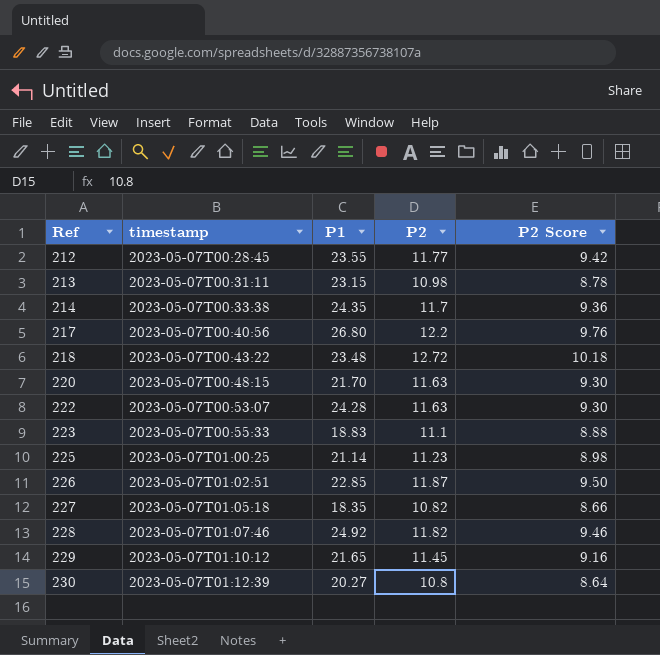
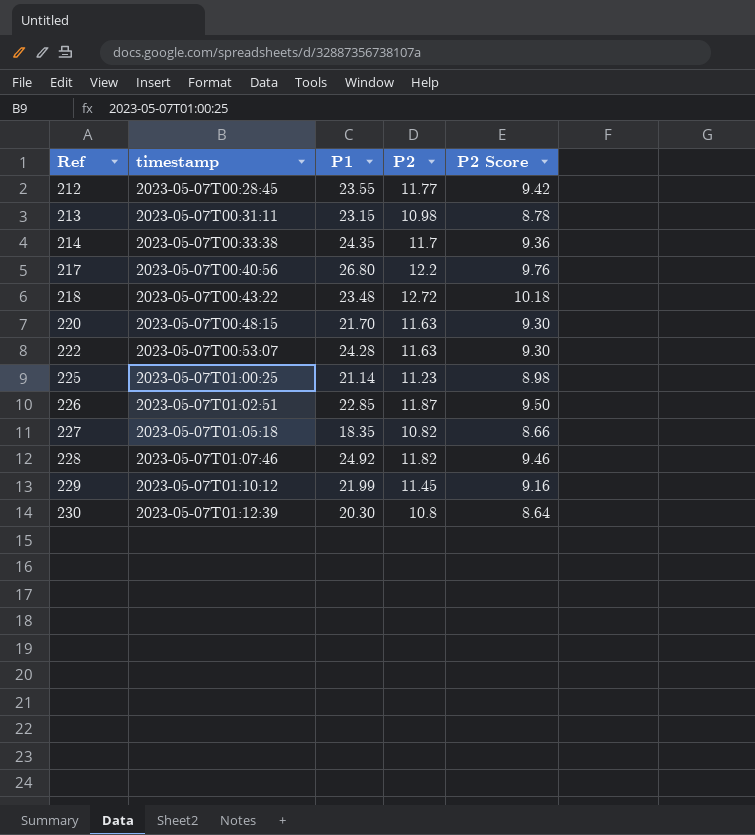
row 223: 2023-05-07T00:55:33 | 18.83 | 11.1 | 8.88 -> none
229 | P1: 21.65 -> 21.99
230 | P1: 20.27 -> 20.30

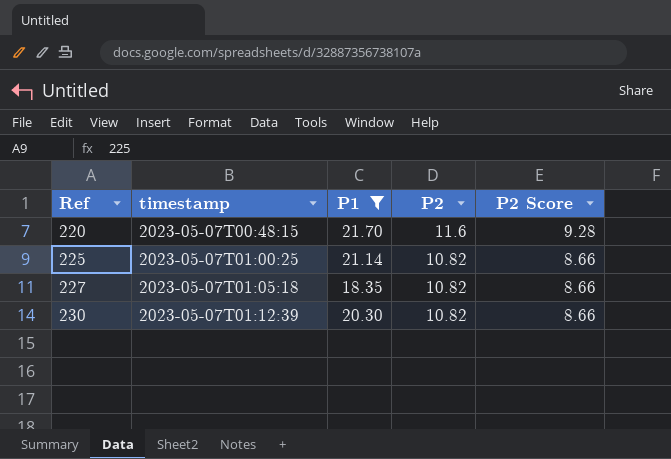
filter: none -> P1 <= 21.70
220 | P2: 11.63 -> 11.6
220 | P2 Score: 9.30 -> 9.28
225 | P2: 11.23 -> 10.82
225 | P2 Score: 8.98 -> 8.66
230 | P2: 10.8 -> 10.82
230 | P2 Score: 8.64 -> 8.66

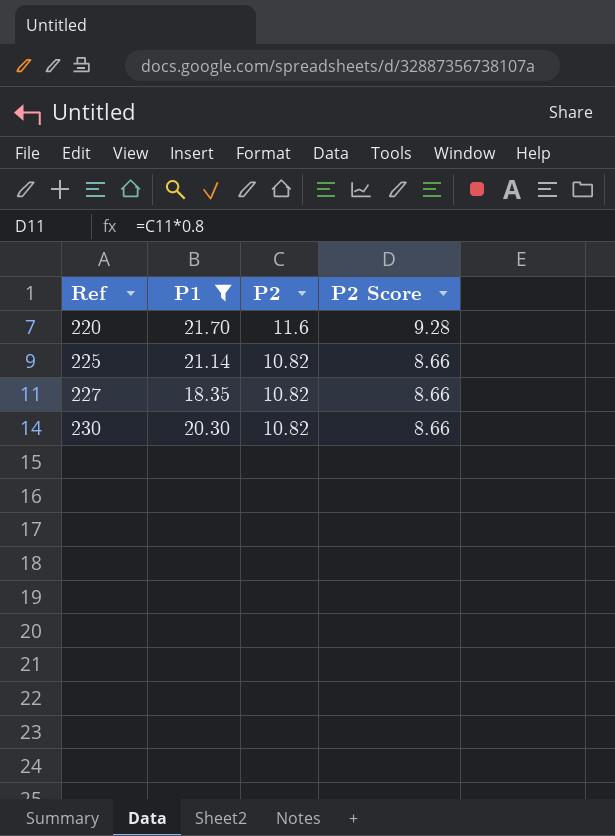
column timestamp | position: 2 -> none

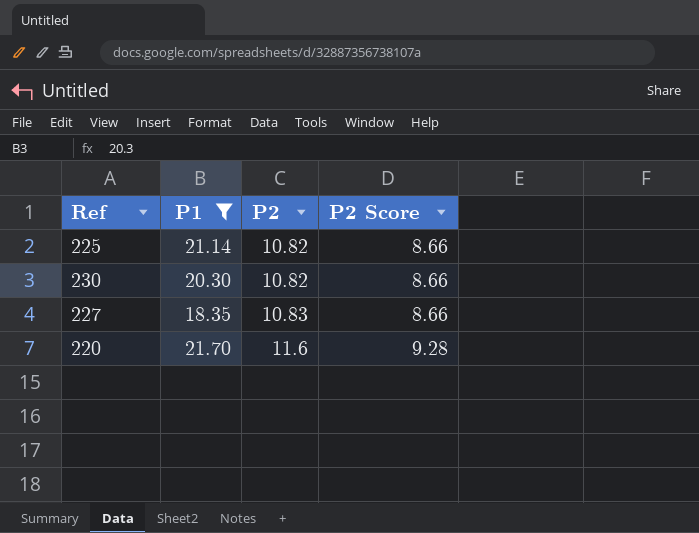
row order: Ref ascending -> P2 ascending
227 | P2: 10.82 -> 10.83

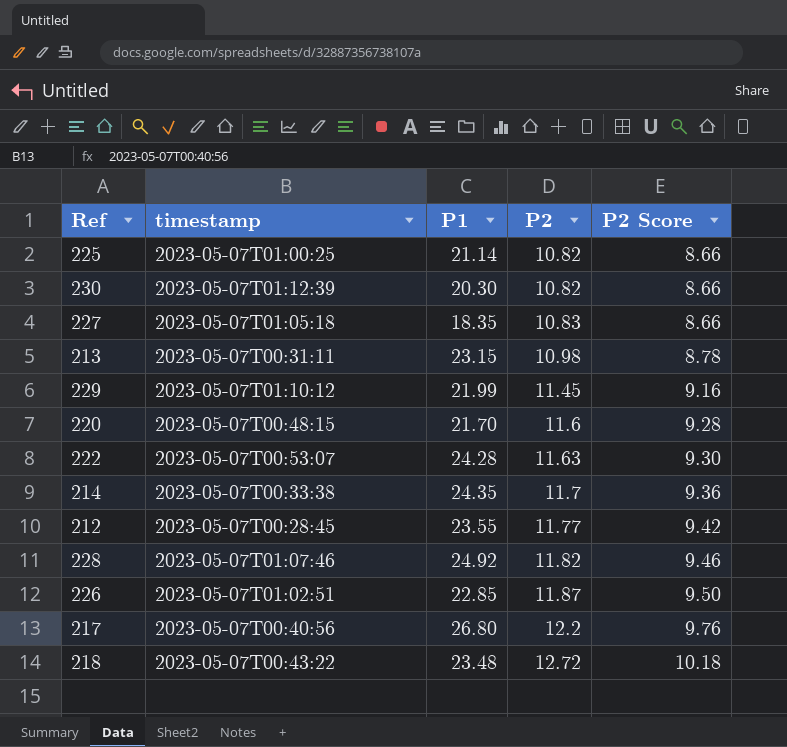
filter: P1 <= 21.70 -> none
column timestamp | position: none -> 2

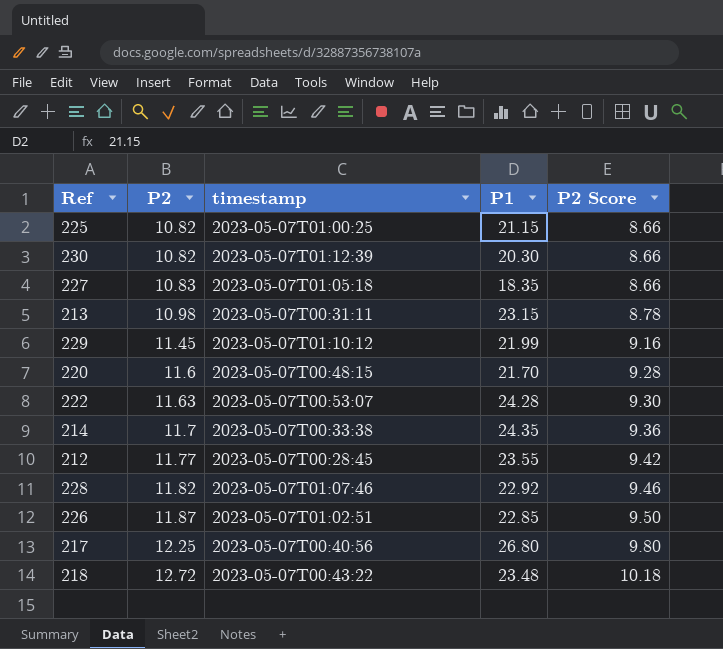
column P2 | position: 4 -> 2
225 | P1: 21.14 -> 21.15
228 | P1: 24.92 -> 22.92
217 | P2: 12.2 -> 12.25
217 | P2 Score: 9.76 -> 9.80

